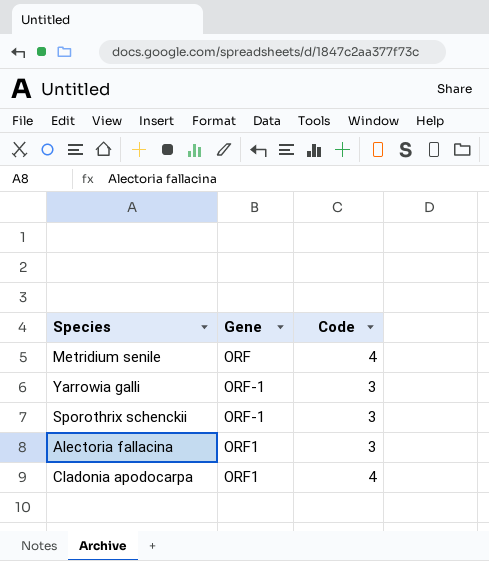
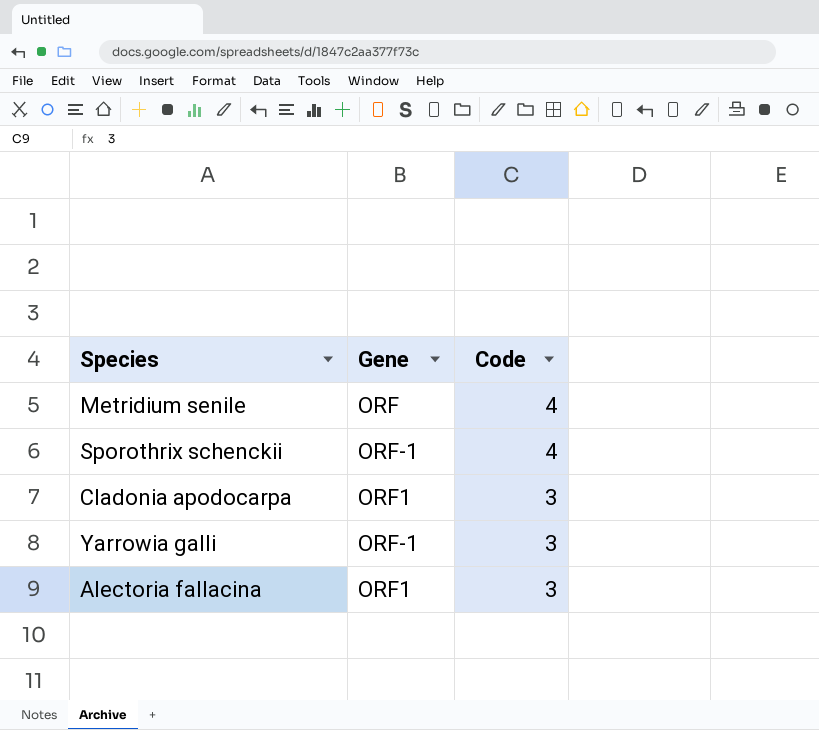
row order: none -> Code descending
Sporothrix schenckii | Code: 3 -> 4
Cladonia apodocarpa | Code: 4 -> 3

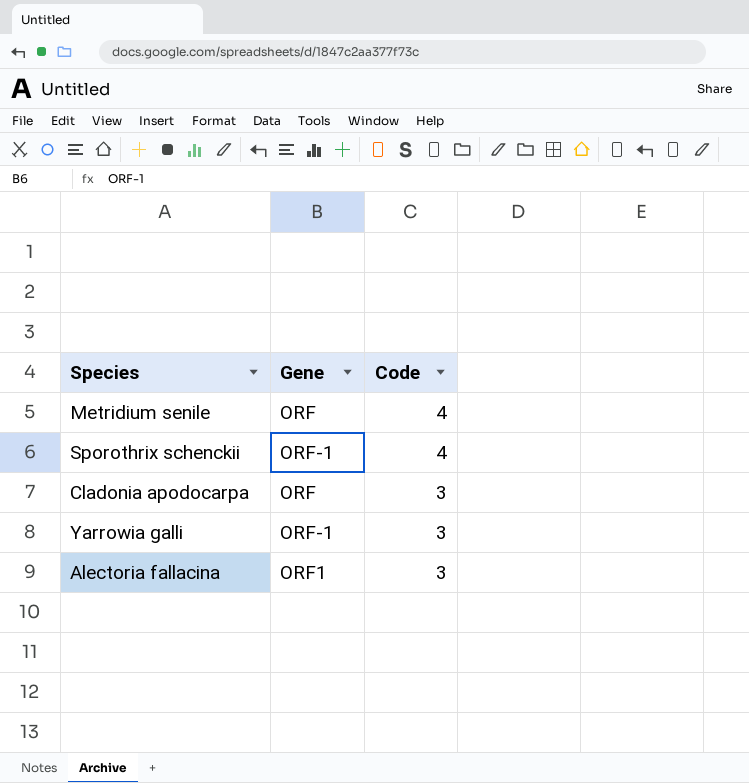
Cladonia apodocarpa | Gene: ORF1 -> ORF

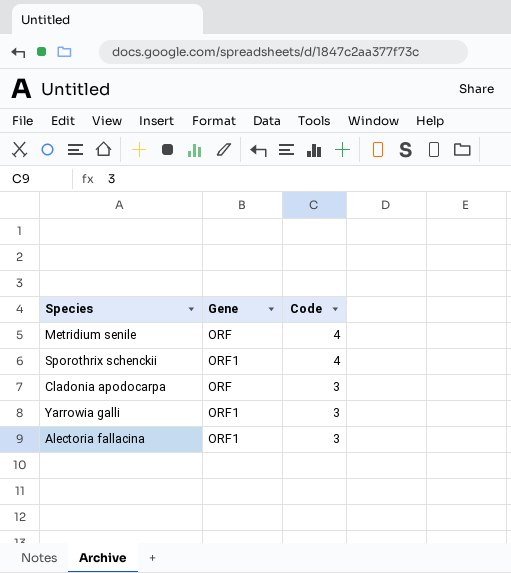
Sporothrix schenckii | Gene: ORF-1 -> ORF1
Yarrowia galli | Gene: ORF-1 -> ORF1

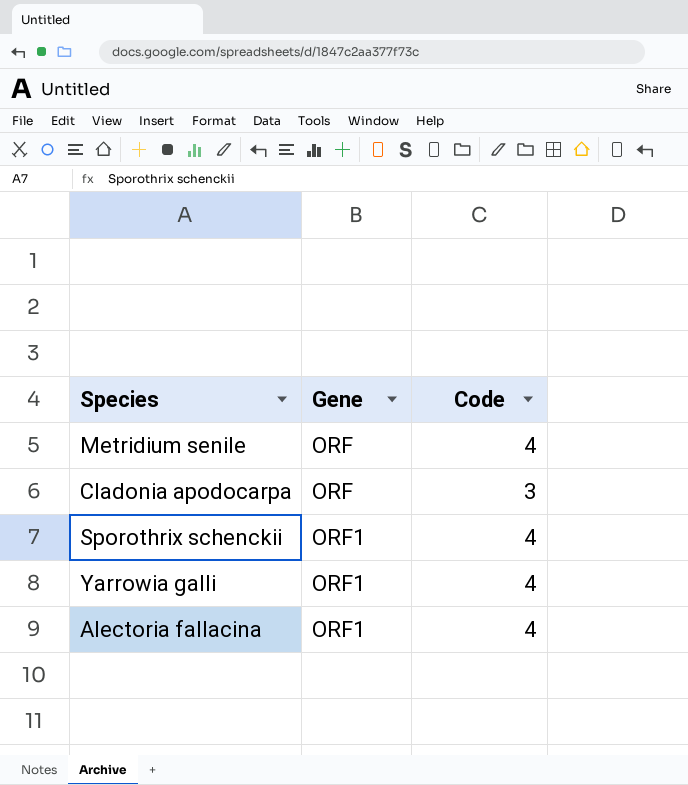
row order: Code descending -> Gene ascending
Yarrowia galli | Code: 3 -> 4
Alectoria fallacina | Code: 3 -> 4

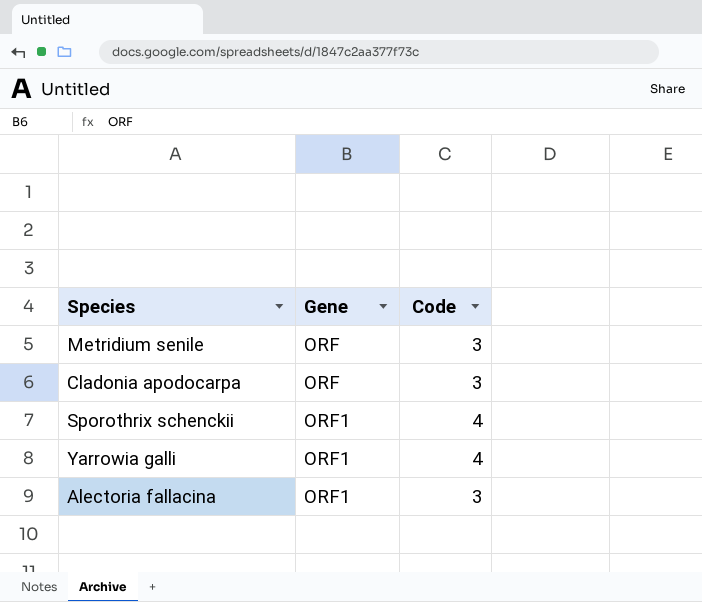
Metridium senile | Code: 4 -> 3
Alectoria fallacina | Code: 4 -> 3

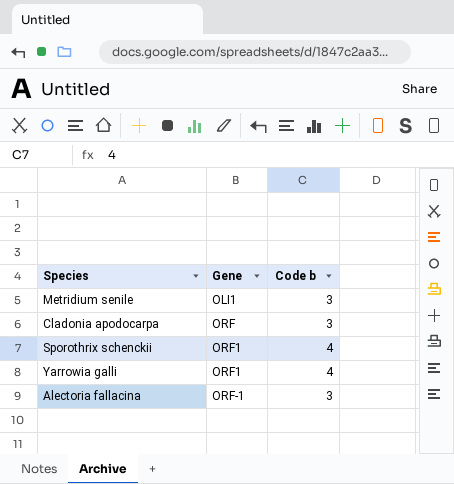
column name: Code -> Code b
Metridium senile | Gene: ORF -> OLI1
Alectoria fallacina | Gene: ORF1 -> ORF-1

